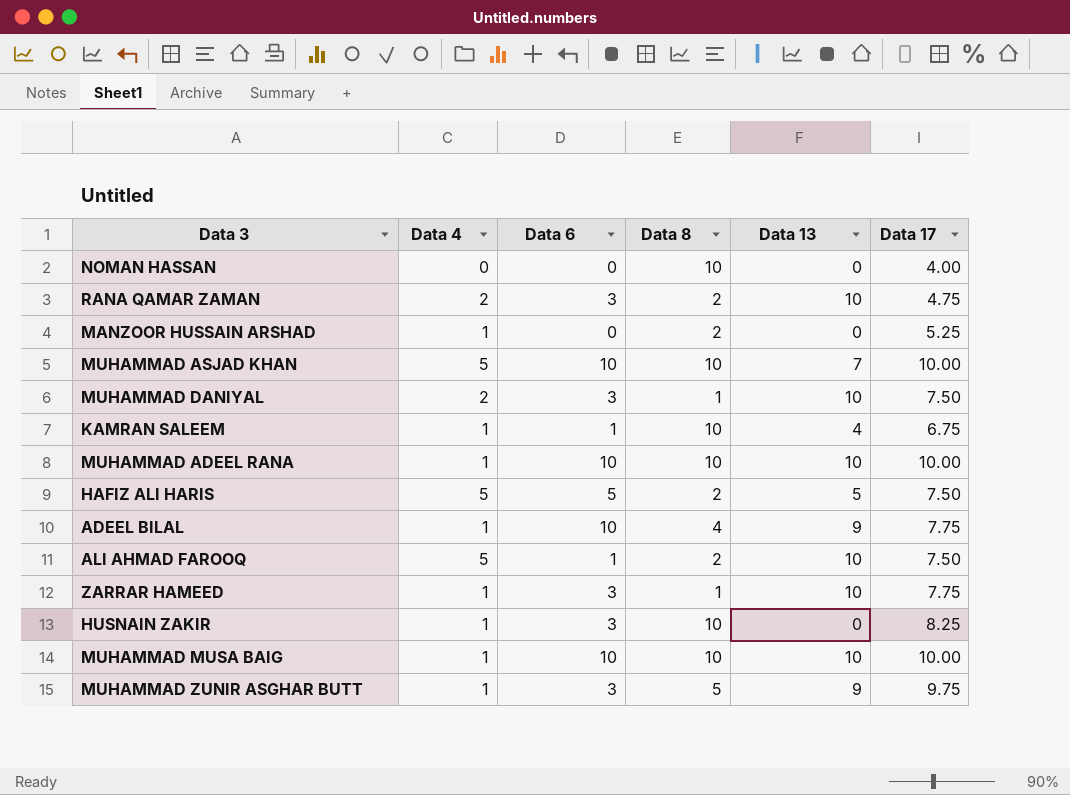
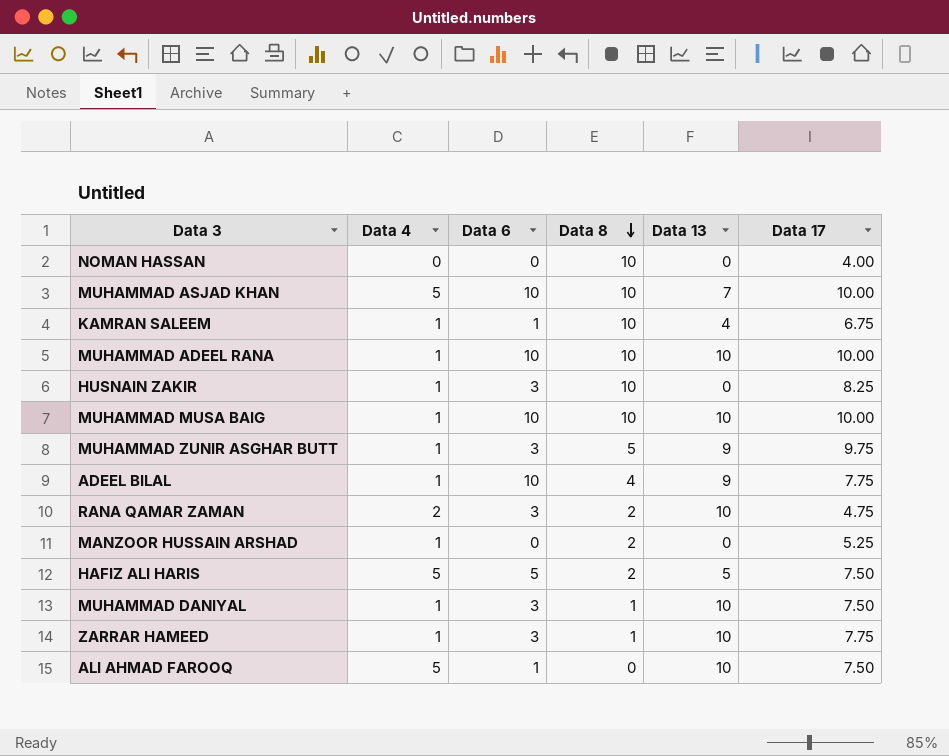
row order: none -> Data 8 descending
MUHAMMAD DANIYAL | Data 4: 2 -> 1
ALI AHMAD FAROOQ | Data 8: 2 -> 0

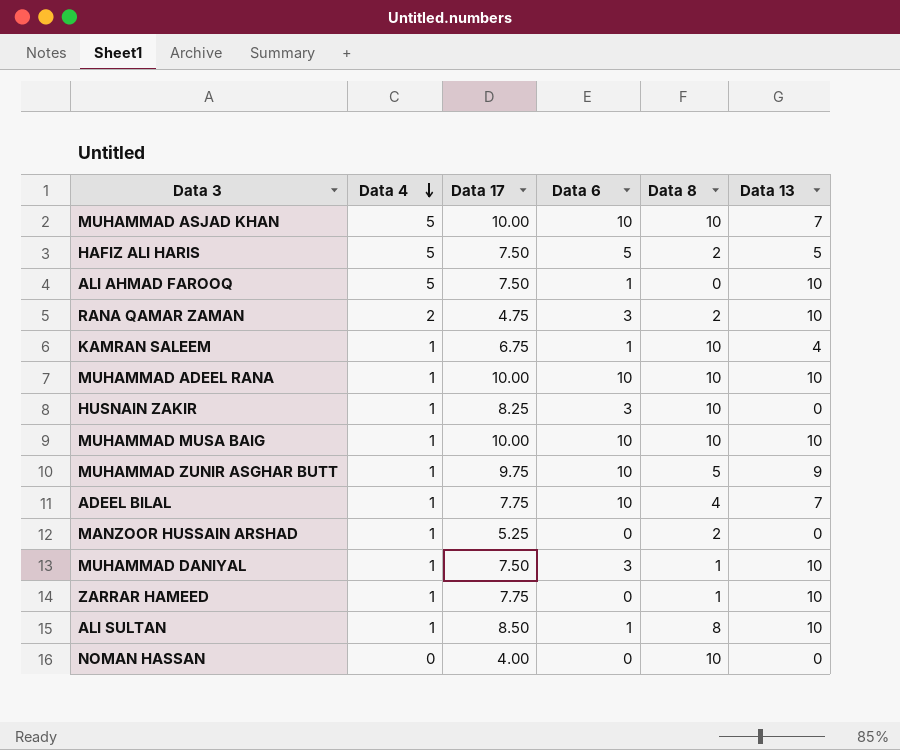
row order: Data 8 descending -> Data 4 descending
column Data 17 | position: 6 -> 3
MUHAMMAD ZUNIR ASGHAR BUTT | Data 6: 3 -> 10
ADEEL BILAL | Data 13: 9 -> 7
ZARRAR HAMEED | Data 6: 3 -> 0
row ALI SULTAN: none -> 1 | 8.50 | 1 | 8 | 10

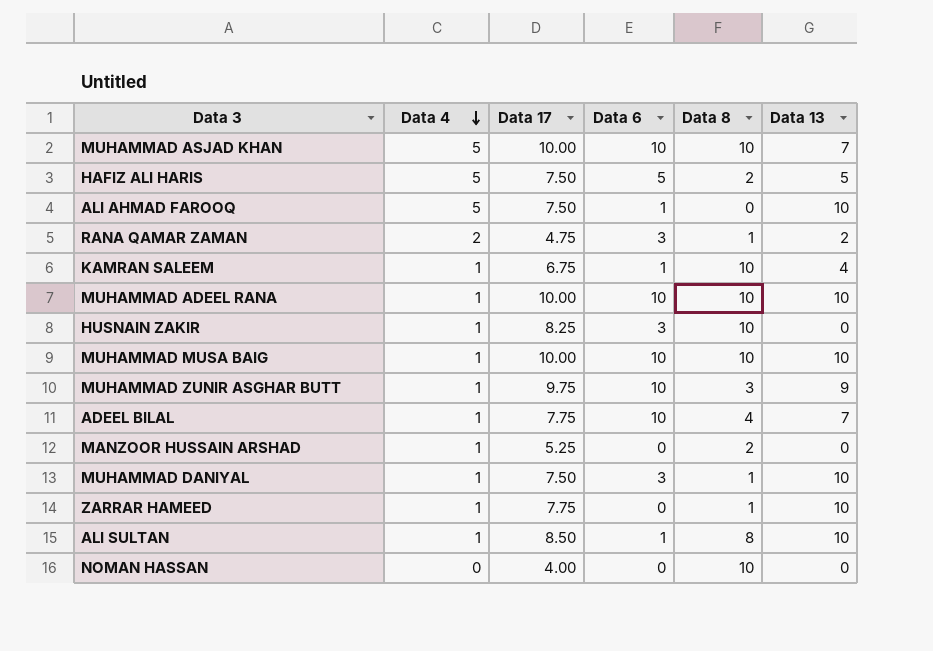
RANA QAMAR ZAMAN | Data 8: 2 -> 1
RANA QAMAR ZAMAN | Data 13: 10 -> 2
MUHAMMAD ZUNIR ASGHAR BUTT | Data 8: 5 -> 3

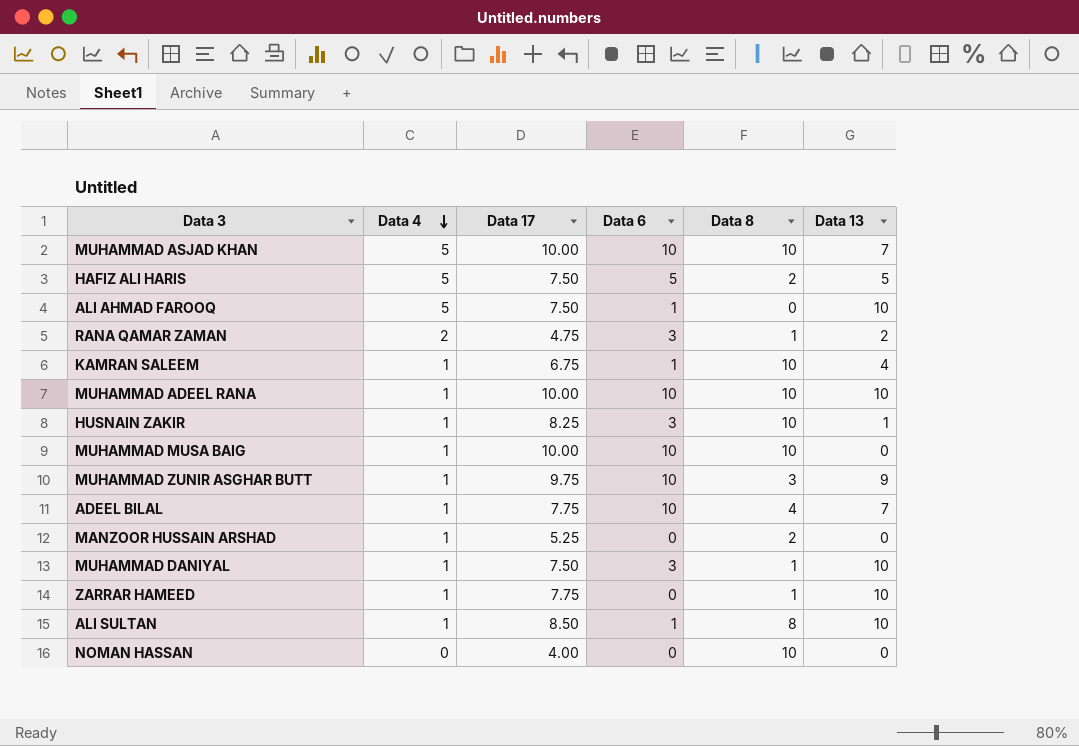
HUSNAIN ZAKIR | Data 13: 0 -> 1
MUHAMMAD MUSA BAIG | Data 13: 10 -> 0

